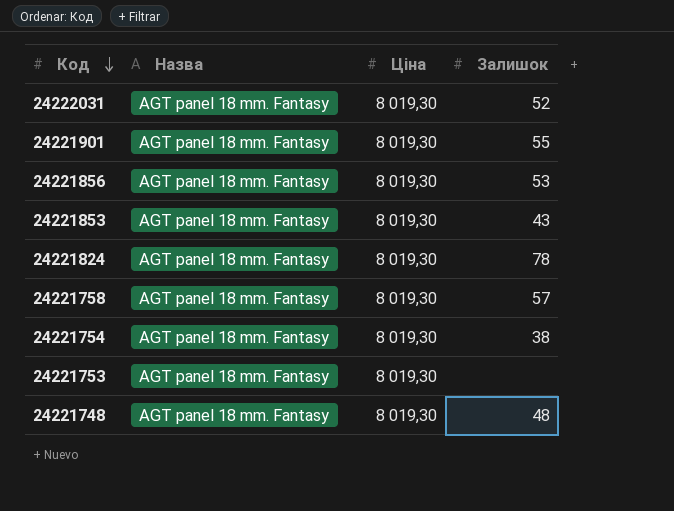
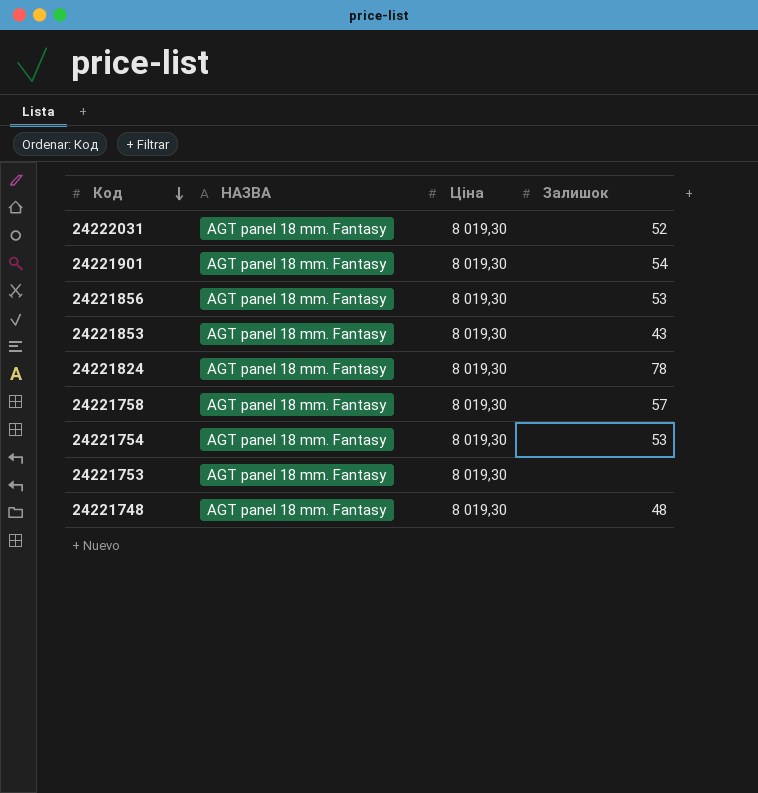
column name: Назва -> НАЗВА
24221901 | Залишок: 55 -> 54
24221754 | Залишок: 38 -> 53

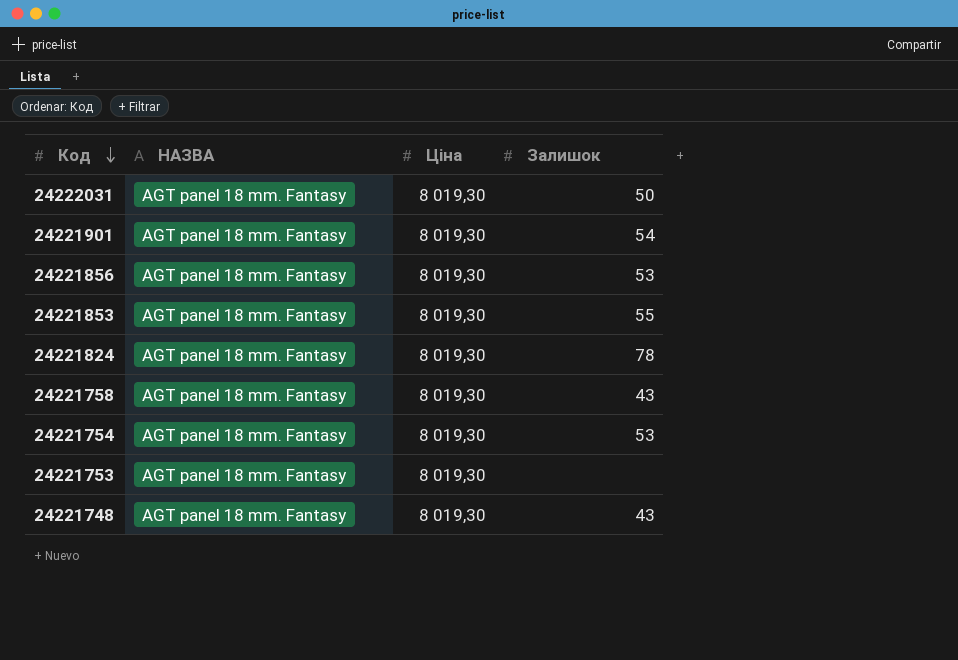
24222031 | Залишок: 52 -> 50
24221853 | Залишок: 43 -> 55
24221758 | Залишок: 57 -> 43
24221748 | Залишок: 48 -> 43

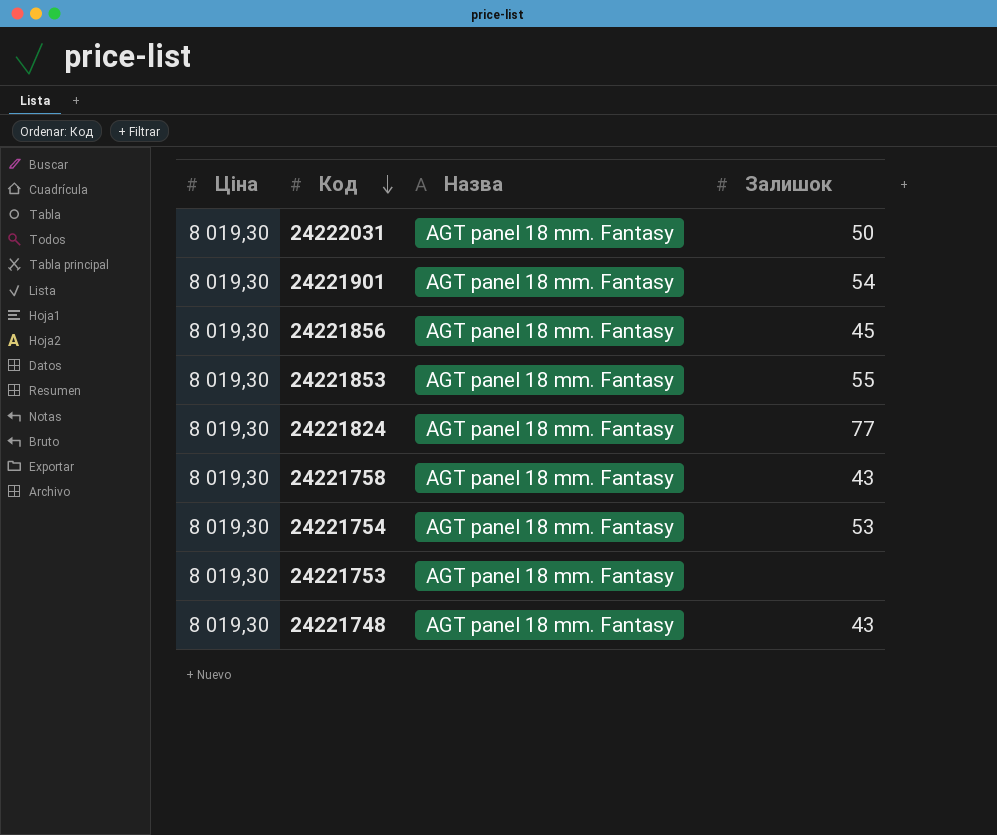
column Ціна | position: 3 -> 1
column name: НАЗВА -> Назва
24221856 | Залишок: 53 -> 45
24221824 | Залишок: 78 -> 77

